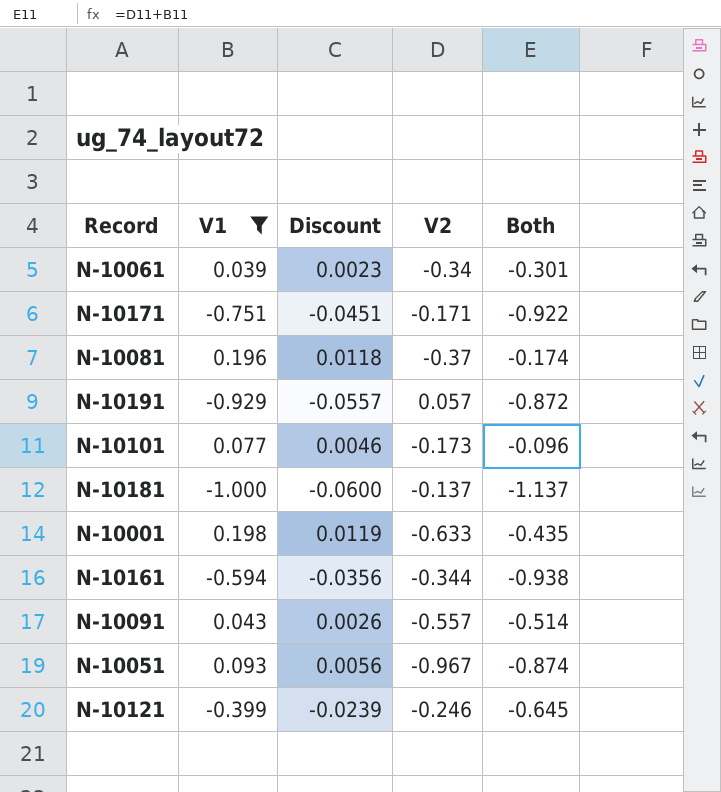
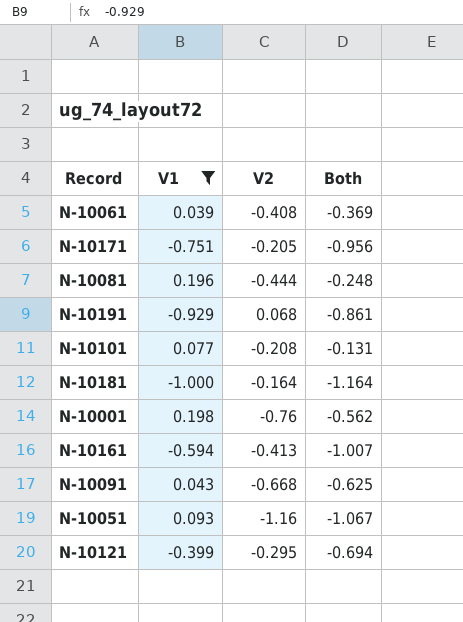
column Discount | formula: [V1] * 0.06 -> none
N-10061 | V2: -0.34 -> -0.408
N-10061 | Both: -0.301 -> -0.369
N-10171 | V2: -0.171 -> -0.205
N-10171 | Both: -0.922 -> -0.956
N-10081 | V2: -0.37 -> -0.444
N-10081 | Both: -0.174 -> -0.248
N-10191 | V2: 0.057 -> 0.068
N-10191 | Both: -0.872 -> -0.861
N-10101 | V2: -0.173 -> -0.208
N-10101 | Both: -0.096 -> -0.131
N-10181 | V2: -0.137 -> -0.164
N-10181 | Both: -1.137 -> -1.164
N-10001 | V2: -0.633 -> -0.76
N-10001 | Both: -0.435 -> -0.562
N-10161 | V2: -0.344 -> -0.413
N-10161 | Both: -0.938 -> -1.007
N-10091 | V2: -0.557 -> -0.668
N-10091 | Both: -0.514 -> -0.625
N-10051 | V2: -0.967 -> -1.16
N-10051 | Both: -0.874 -> -1.067
N-10121 | V2: -0.246 -> -0.295
N-10121 | Both: -0.645 -> -0.694

